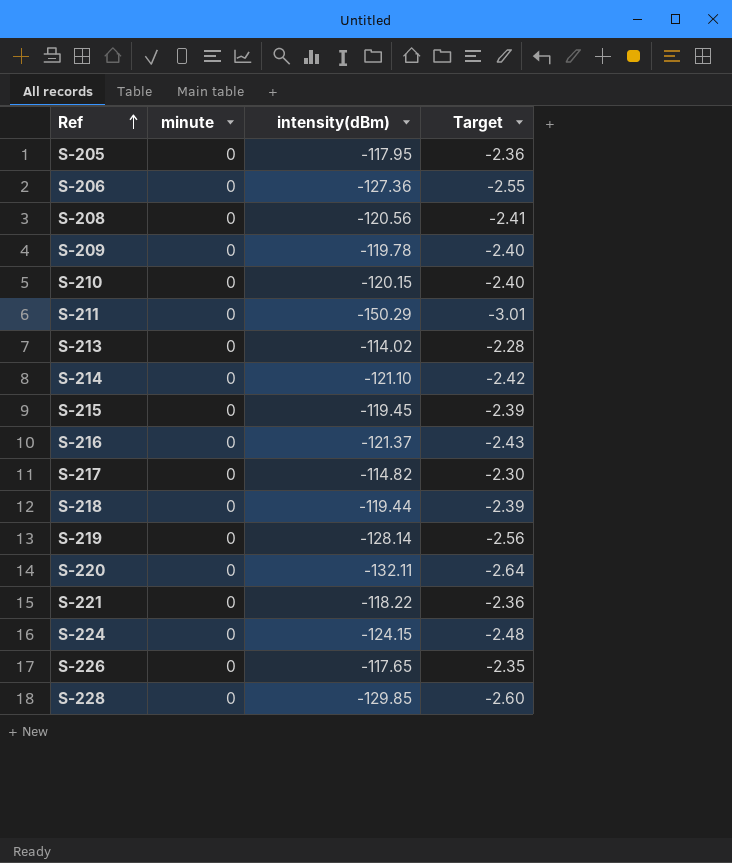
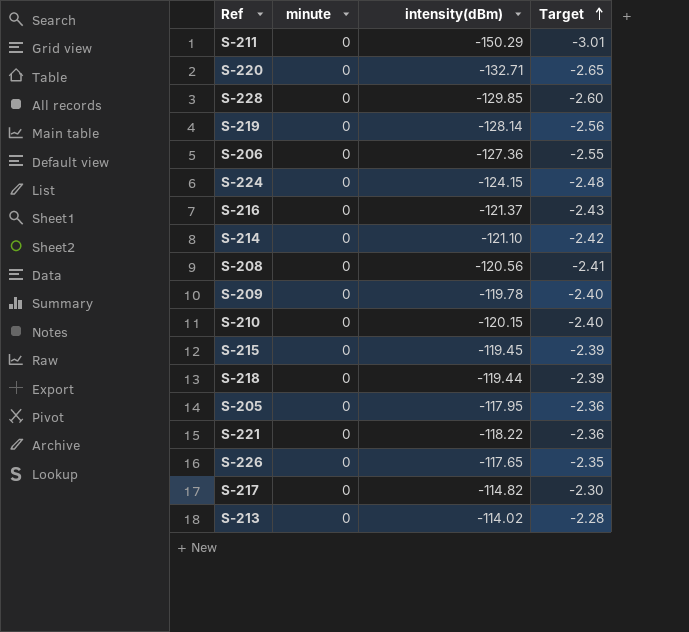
row order: Ref ascending -> Target ascending
S-220 | intensity(dBm): -132.11 -> -132.71
S-220 | Target: -2.64 -> -2.65

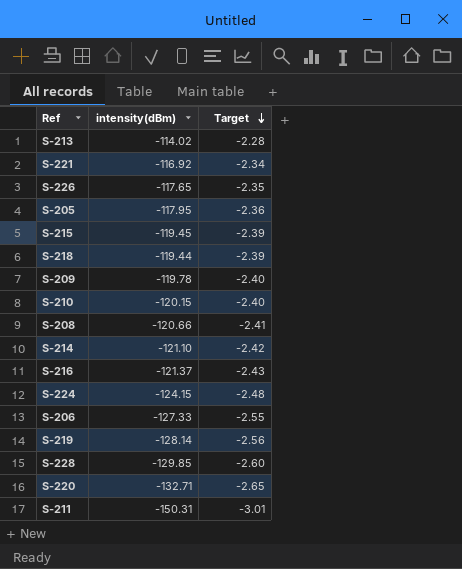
row order: Target ascending -> Target descending
column minute | position: 2 -> none
row S-217: 0 | -114.82 | -2.30 -> none
S-221 | intensity(dBm): -118.22 -> -116.92
S-221 | Target: -2.36 -> -2.34
S-208 | intensity(dBm): -120.56 -> -120.66
S-206 | intensity(dBm): -127.36 -> -127.33
S-211 | intensity(dBm): -150.29 -> -150.31

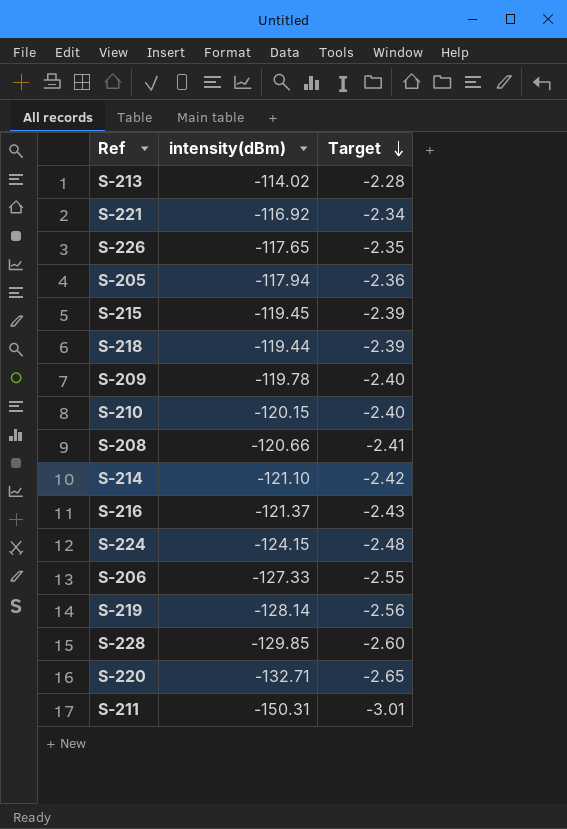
S-205 | intensity(dBm): -117.95 -> -117.94

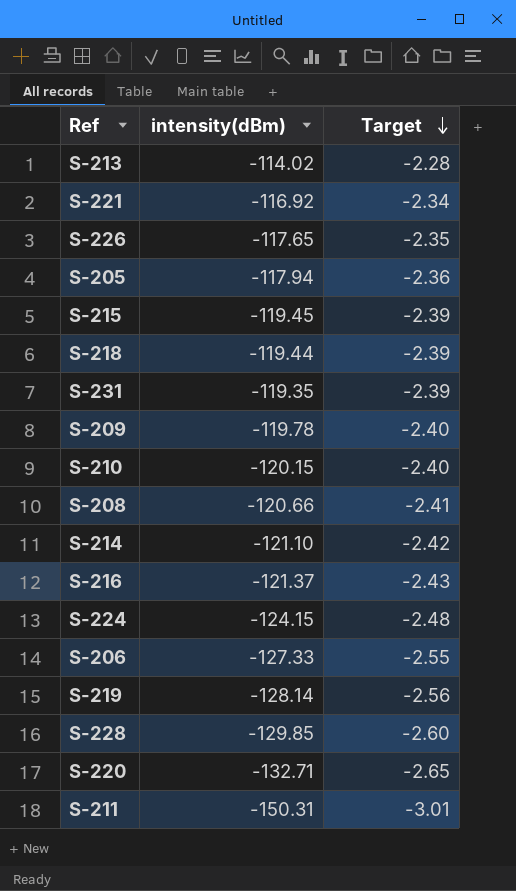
row S-231: none -> -119.35 | -2.39

